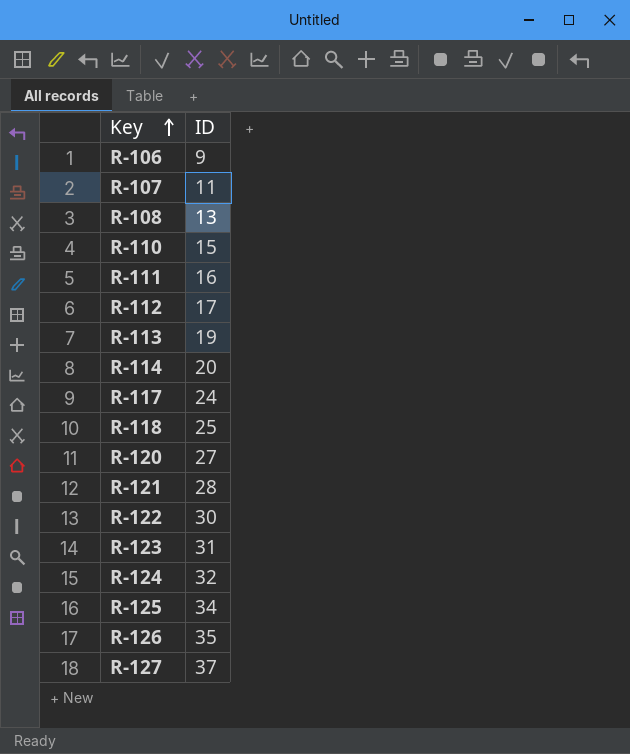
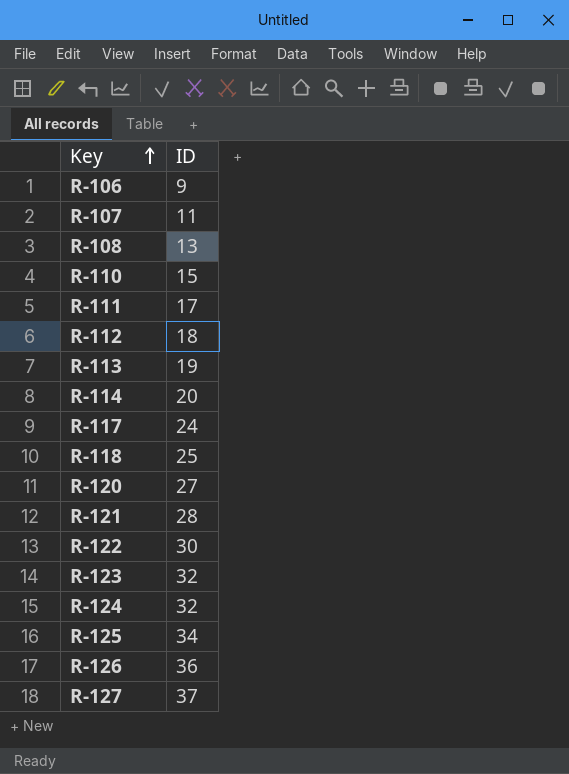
R-111 | ID: 16 -> 17
R-112 | ID: 17 -> 18
R-123 | ID: 31 -> 32
R-126 | ID: 35 -> 36

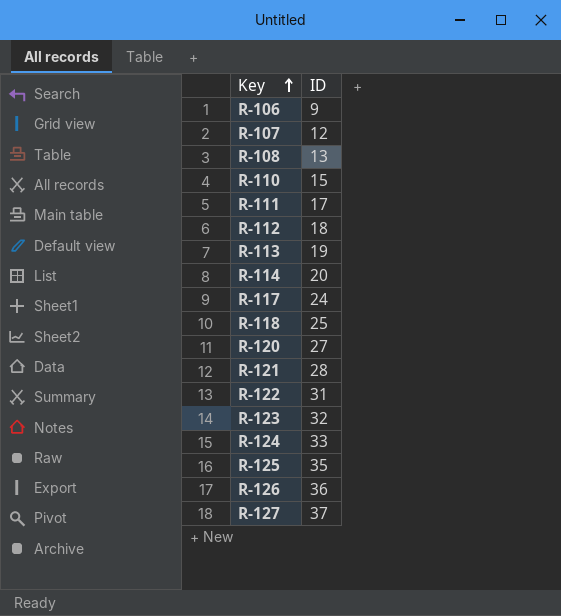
R-107 | ID: 11 -> 12
R-122 | ID: 30 -> 31
R-124 | ID: 32 -> 33
R-125 | ID: 34 -> 35

